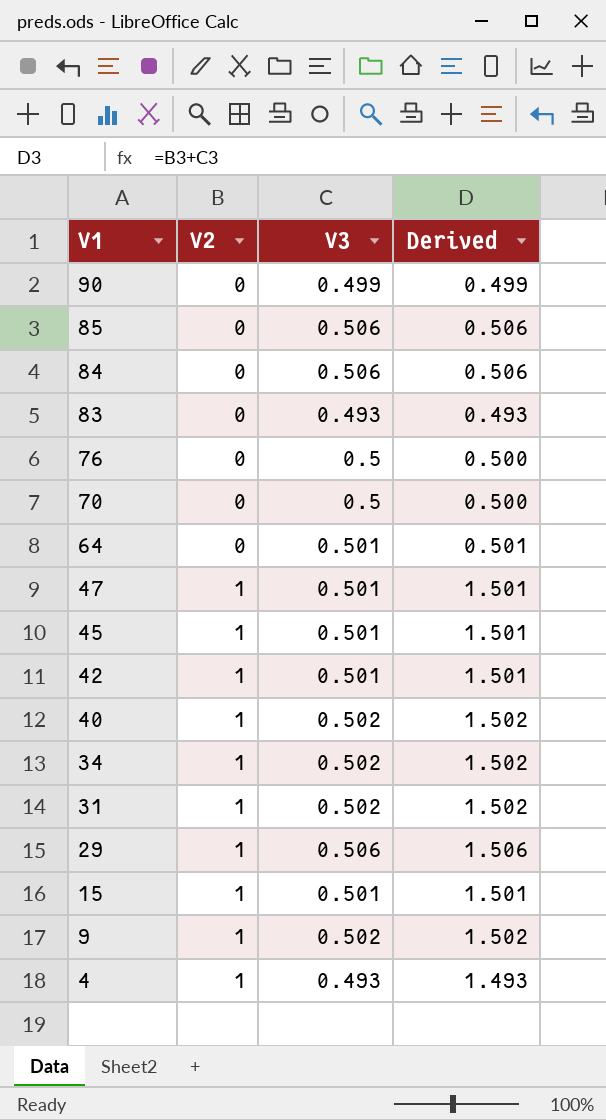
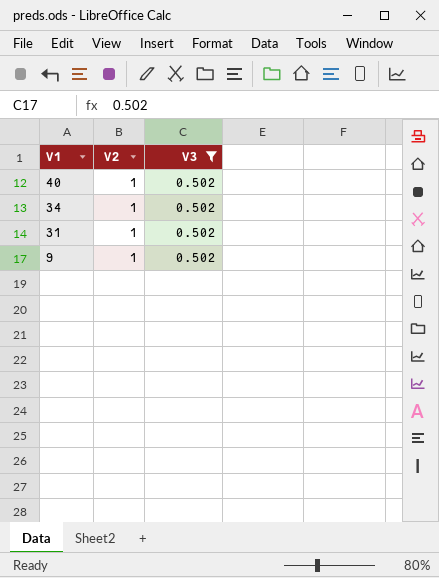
filter: none -> V3 = 0.502
column Derived | formula: [V2] + [V3] -> none

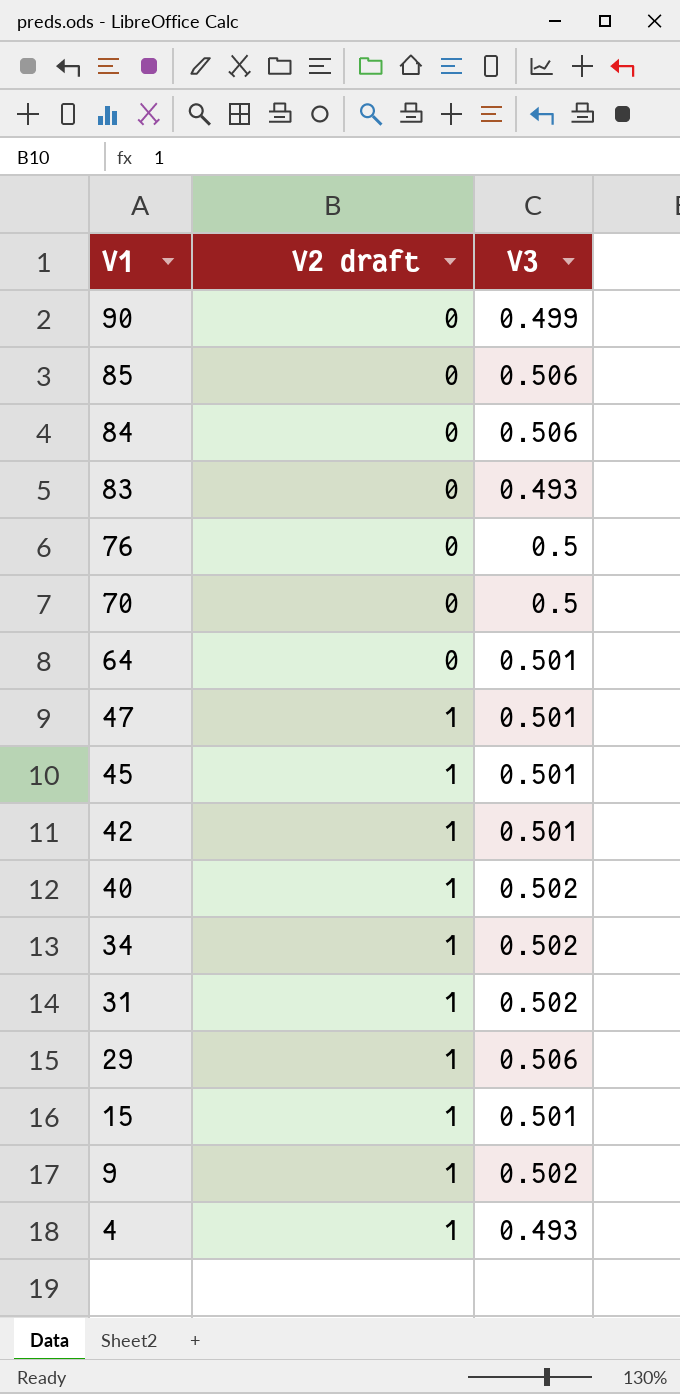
filter: V3 = 0.502 -> none
column name: V2 -> V2 draft

